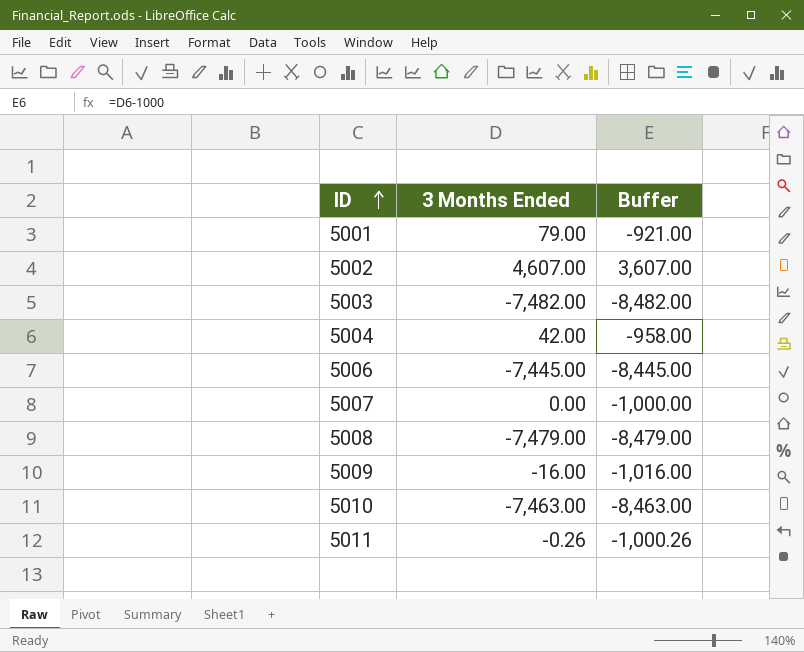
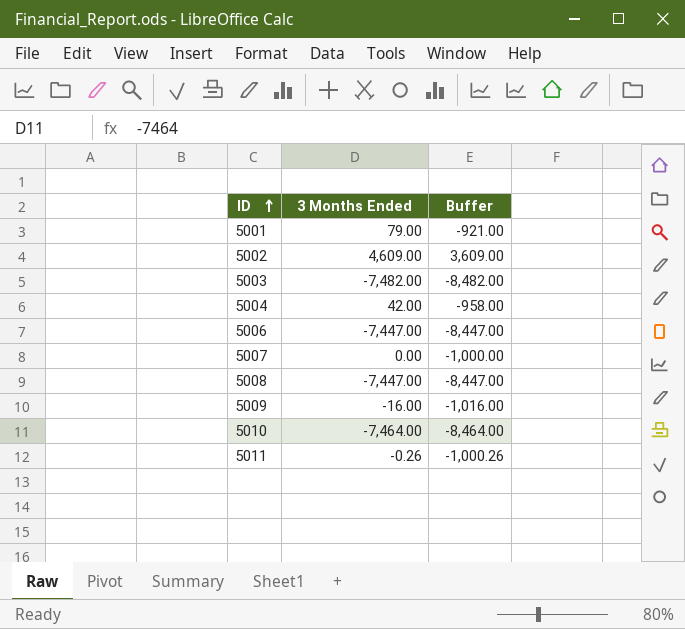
5002 | 3 Months Ended: 4,607.00 -> 4,609.00
5002 | Buffer: 3,607.00 -> 3,609.00
5006 | 3 Months Ended: -7,445.00 -> -7,447.00
5006 | Buffer: -8,445.00 -> -8,447.00
5008 | 3 Months Ended: -7,479.00 -> -7,447.00
5008 | Buffer: -8,479.00 -> -8,447.00
5010 | 3 Months Ended: -7,463.00 -> -7,464.00
5010 | Buffer: -8,463.00 -> -8,464.00

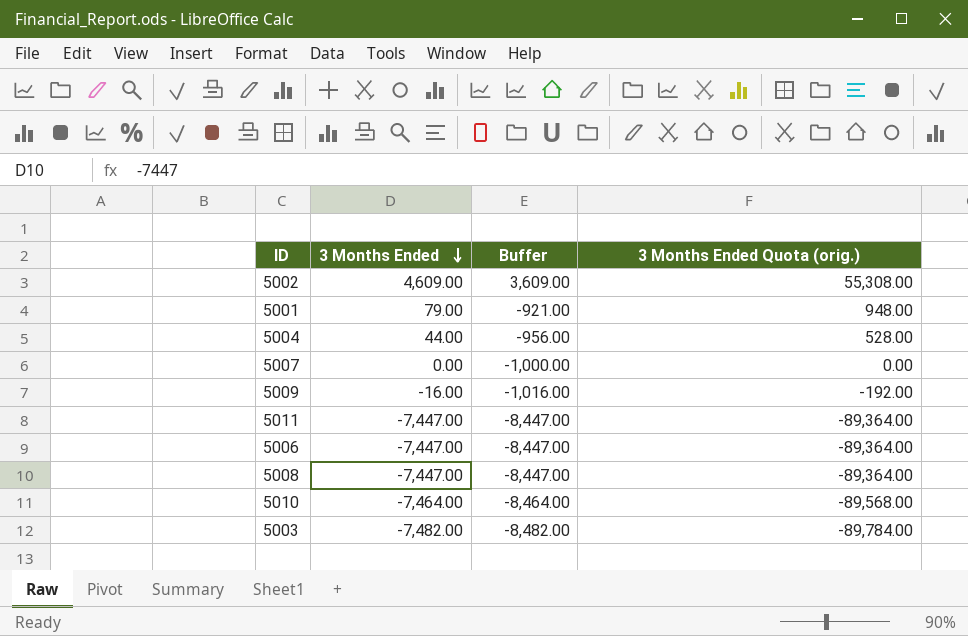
row order: ID ascending -> 3 Months Ended descending
column 3 Months Ended Quota (orig.) | formula: none -> [3 Months Ended] * 12
5004 | 3 Months Ended: 42.00 -> 44.00
5004 | Buffer: -958.00 -> -956.00
5011 | 3 Months Ended: -0.26 -> -7,447.00
5011 | Buffer: -1,000.26 -> -8,447.00

